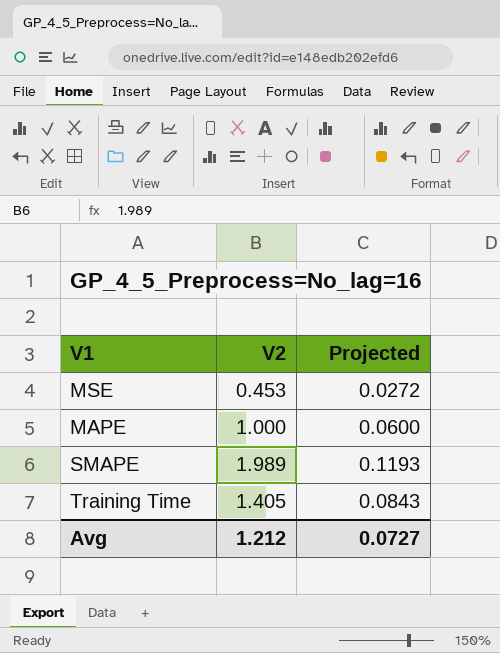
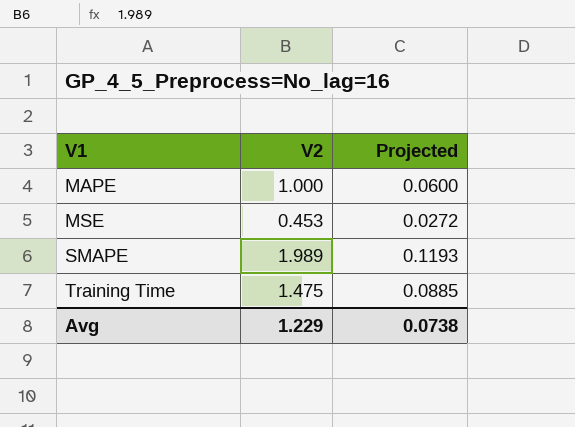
row order: none -> V1 ascending
Training Time | V2: 1.405 -> 1.475
Training Time | Projected: 0.0843 -> 0.0885
Avg | V2: 1.212 -> 1.229
Avg | Projected: 0.0727 -> 0.0738

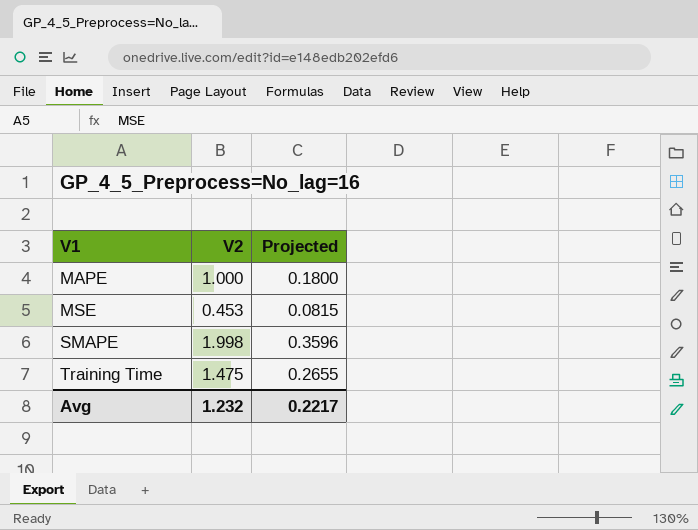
column Projected | formula: [V2] * 0.06 -> [V2] * 0.18
SMAPE | V2: 1.989 -> 1.998
Avg | V2: 1.229 -> 1.232
Avg | Projected: 0.0738 -> 0.2217

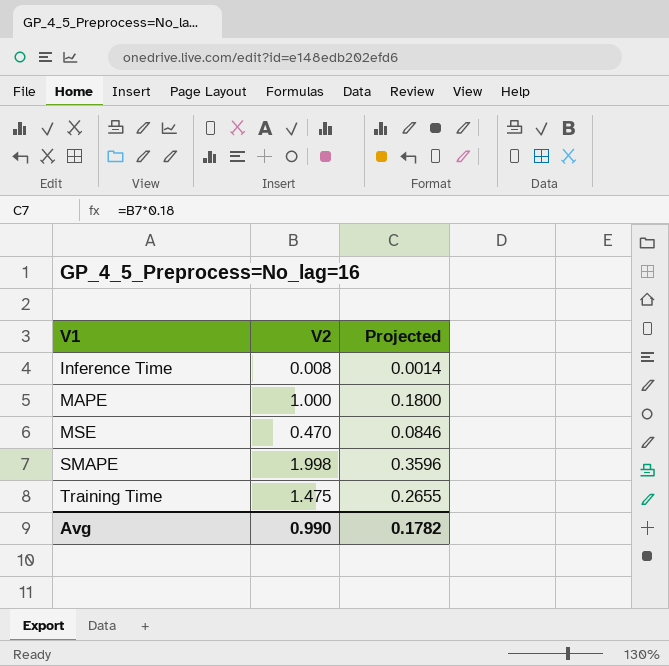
row Inference Time: none -> 0.008 | 0.0014
MSE | V2: 0.453 -> 0.470
MSE | Projected: 0.0815 -> 0.0846
Avg | V2: 1.232 -> 0.990
Avg | Projected: 0.2217 -> 0.1782

